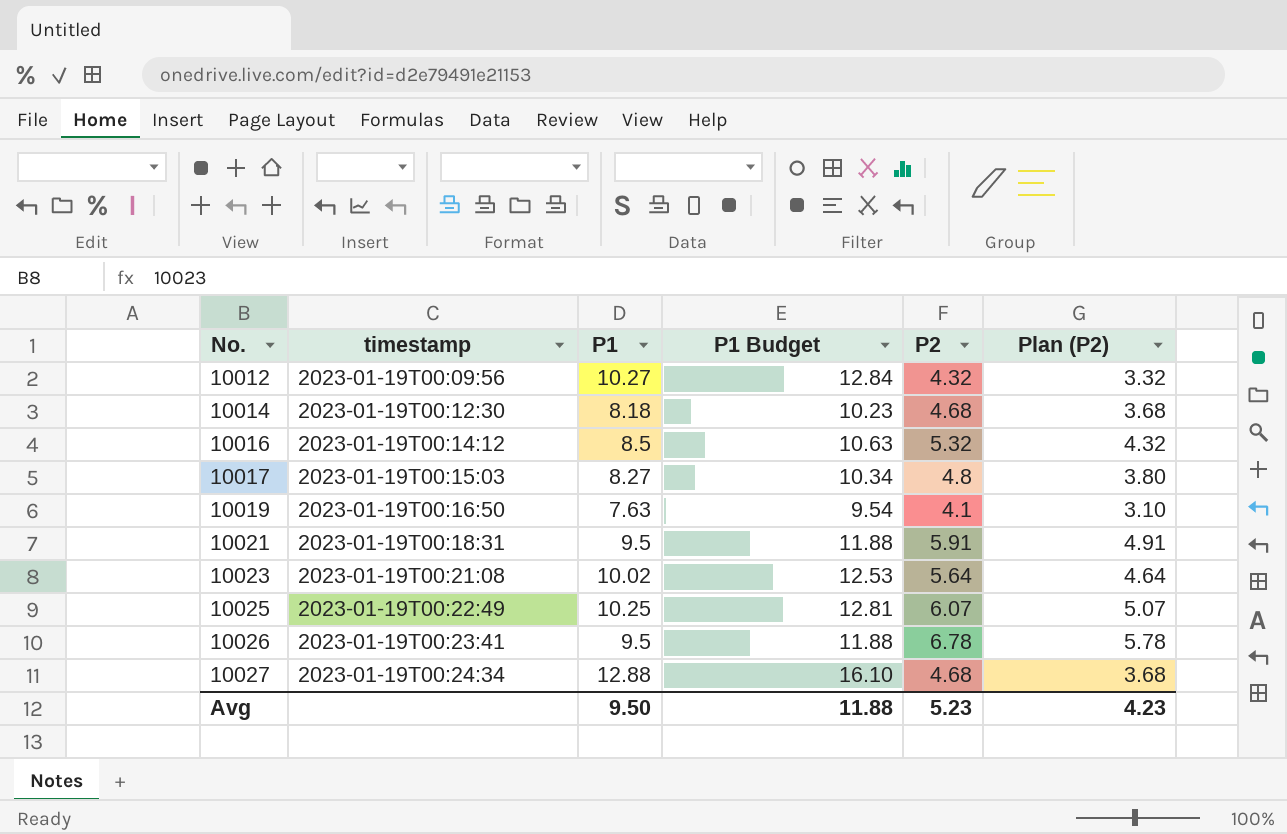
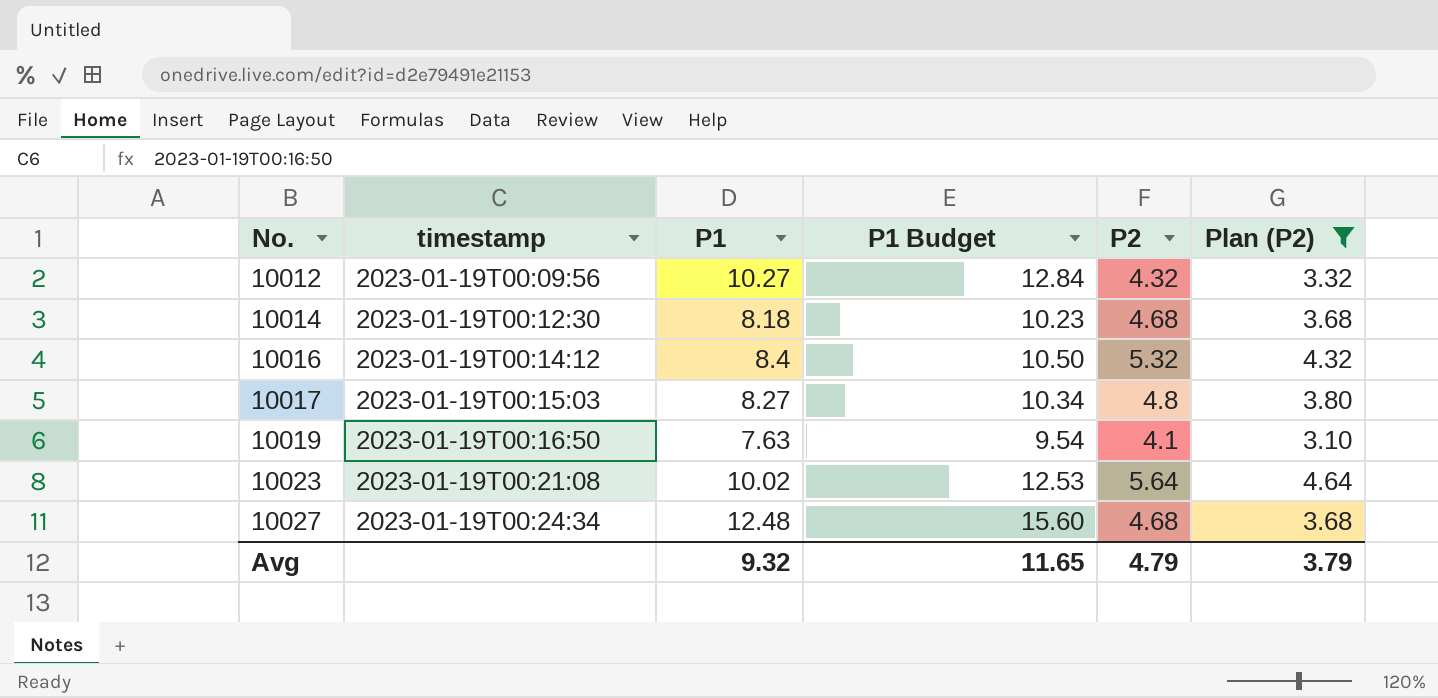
filter: none -> Plan (P2) <= 4.64
10016 | P1: 8.5 -> 8.4
10016 | P1 Budget: 10.63 -> 10.50
10027 | P1: 12.88 -> 12.48
10027 | P1 Budget: 16.10 -> 15.60
Avg | P1: 9.50 -> 9.32
Avg | P1 Budget: 11.88 -> 11.65
Avg | P2: 5.23 -> 4.79
Avg | Plan (P2): 4.23 -> 3.79

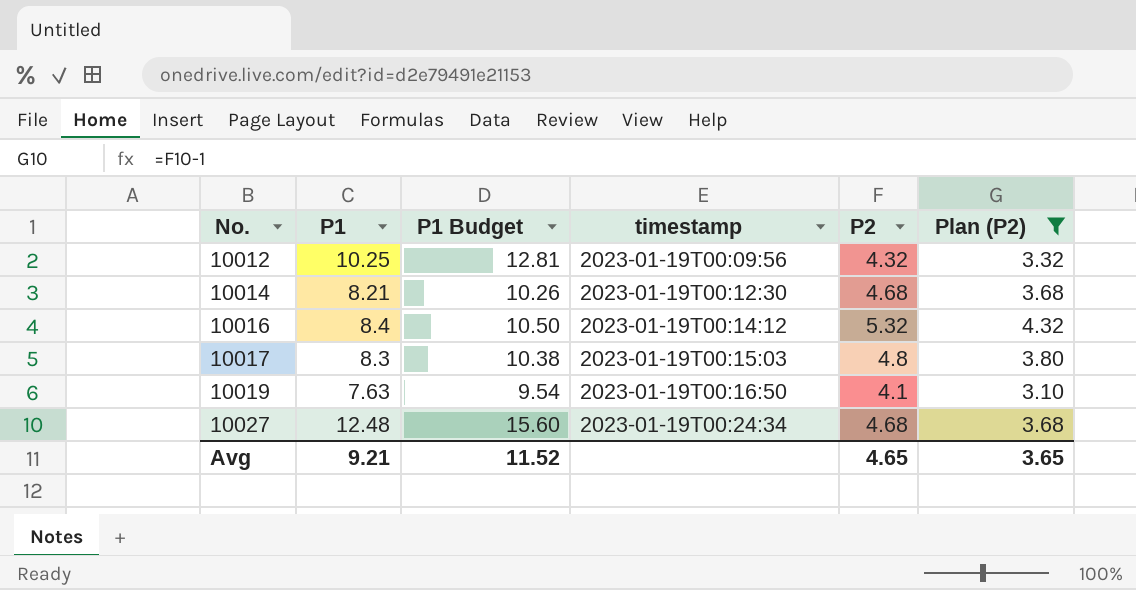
column timestamp | position: 2 -> 4
row 10023: 2023-01-19T00:21:08 | 10.02 | 12.53 | 5.64 | 4.64 -> none
10012 | P1: 10.27 -> 10.25
10012 | P1 Budget: 12.84 -> 12.81
10014 | P1: 8.18 -> 8.21
10014 | P1 Budget: 10.23 -> 10.26
10017 | P1: 8.27 -> 8.3
10017 | P1 Budget: 10.34 -> 10.38
Avg | P1: 9.32 -> 9.21
Avg | P1 Budget: 11.65 -> 11.52
Avg | P2: 4.79 -> 4.65
Avg | Plan (P2): 3.79 -> 3.65

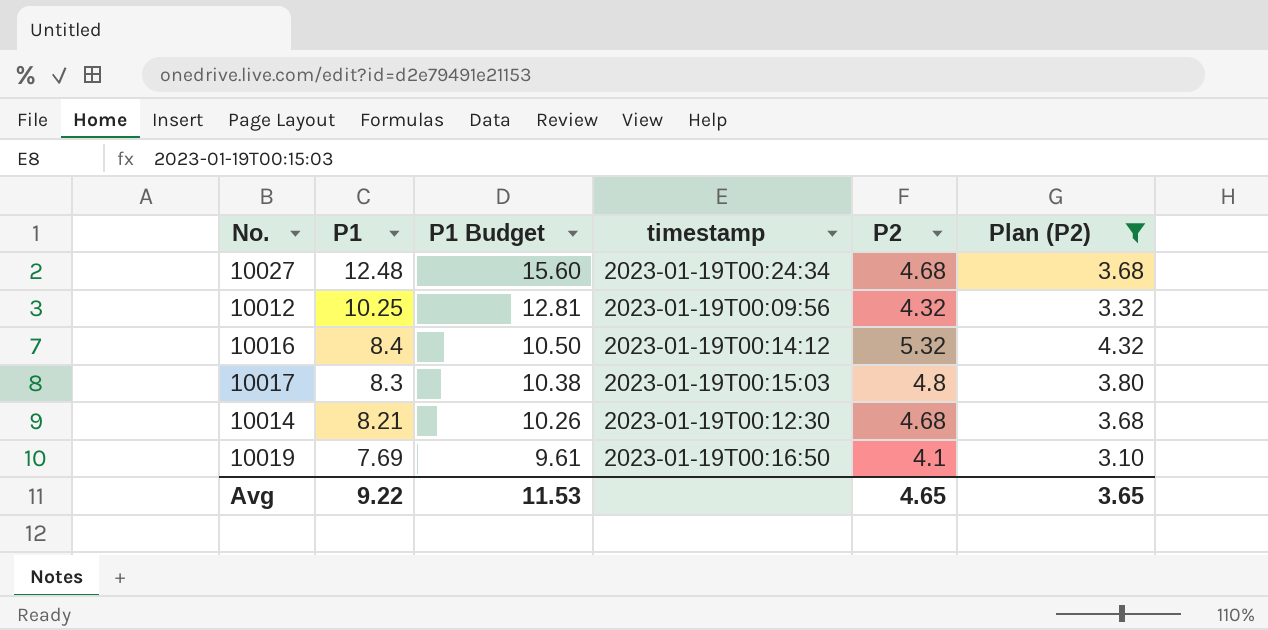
row order: No. ascending -> P1 descending
10019 | P1: 7.63 -> 7.69
10019 | P1 Budget: 9.54 -> 9.61
Avg | P1: 9.21 -> 9.22
Avg | P1 Budget: 11.52 -> 11.53

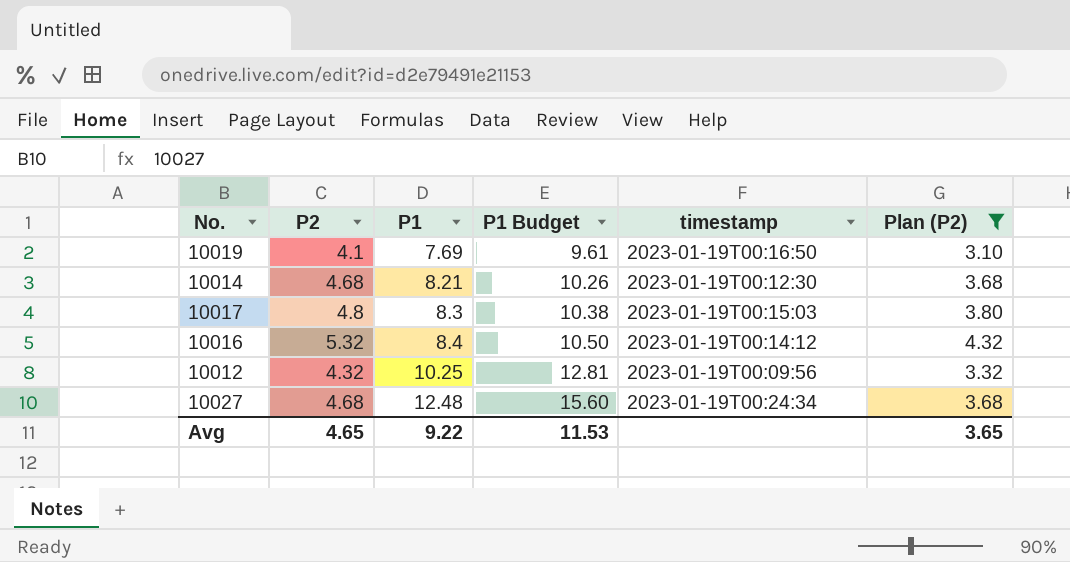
row order: P1 descending -> P1 ascending
column P2 | position: 5 -> 2

